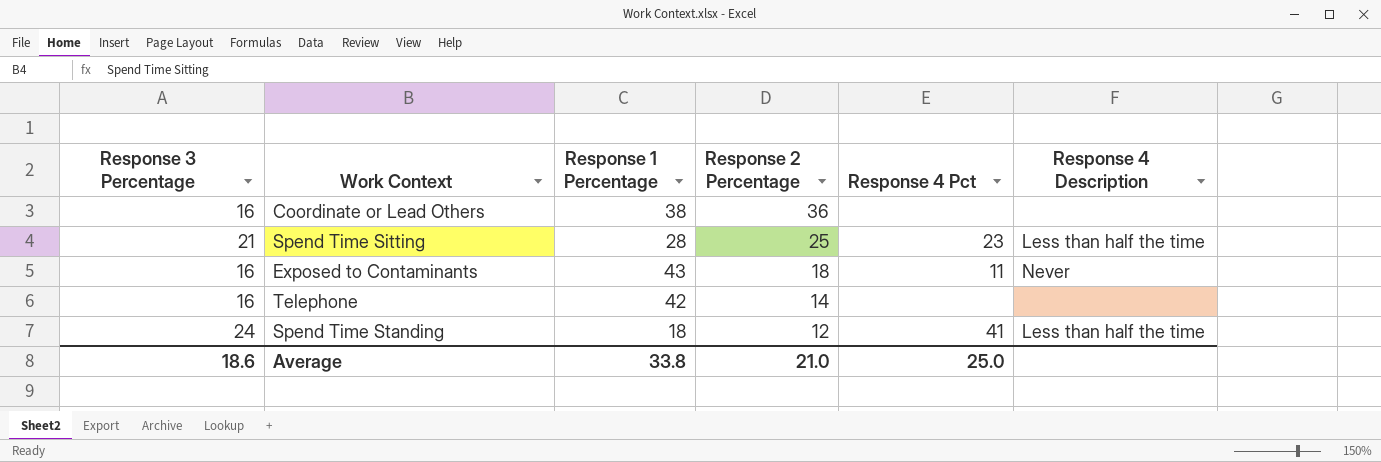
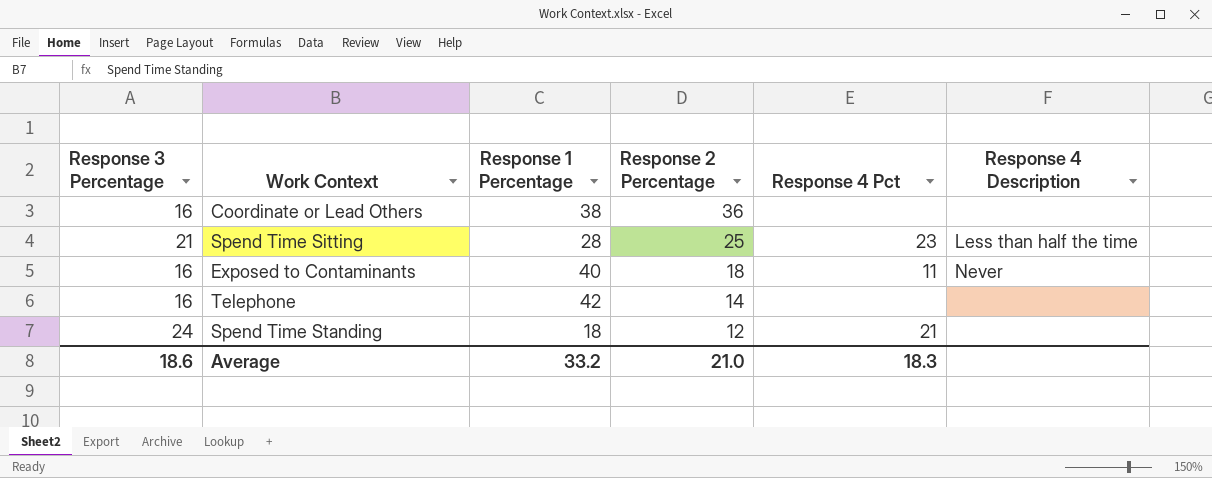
Exposed to Contaminants | Response 1 Percentage: 43 -> 40
Spend Time Standing | Response 4 Pct: 41 -> 21
Spend Time Standing | Response 4 Description: Less than half the time -> none
Average | Response 1 Percentage: 33.8 -> 33.2
Average | Response 4 Pct: 25.0 -> 18.3

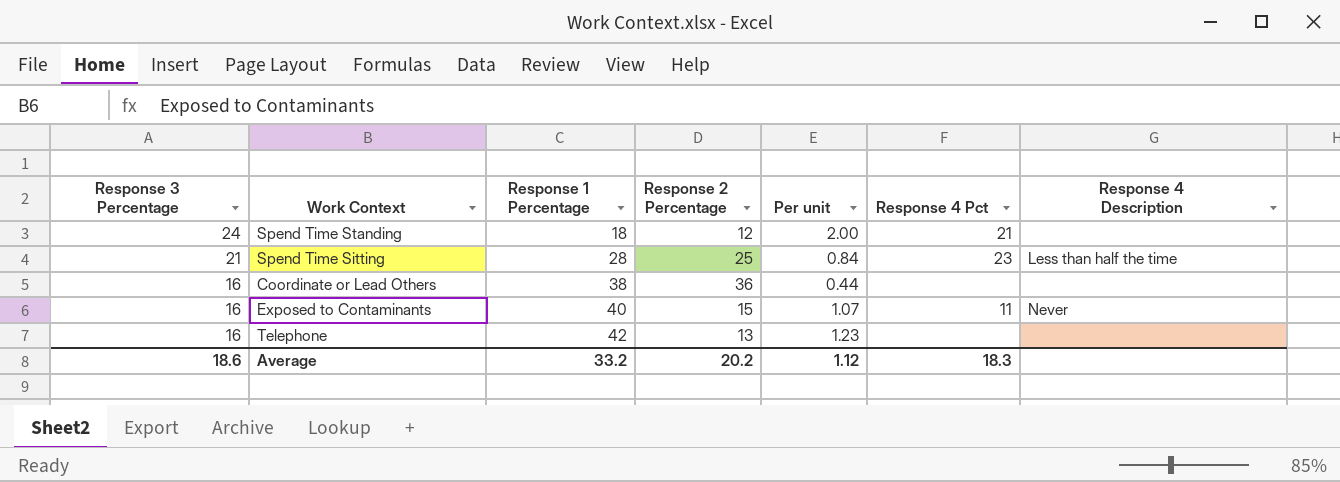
row order: Response 2 Percentage descending -> Response 3 Percentage descending
column Per unit | formula: none -> [Response 3 Percentage] / [Response 2 Percentage]
Exposed to Contaminants | Response 2 Percentage: 18 -> 15
Telephone | Response 2 Percentage: 14 -> 13
Average | Response 2 Percentage: 21.0 -> 20.2

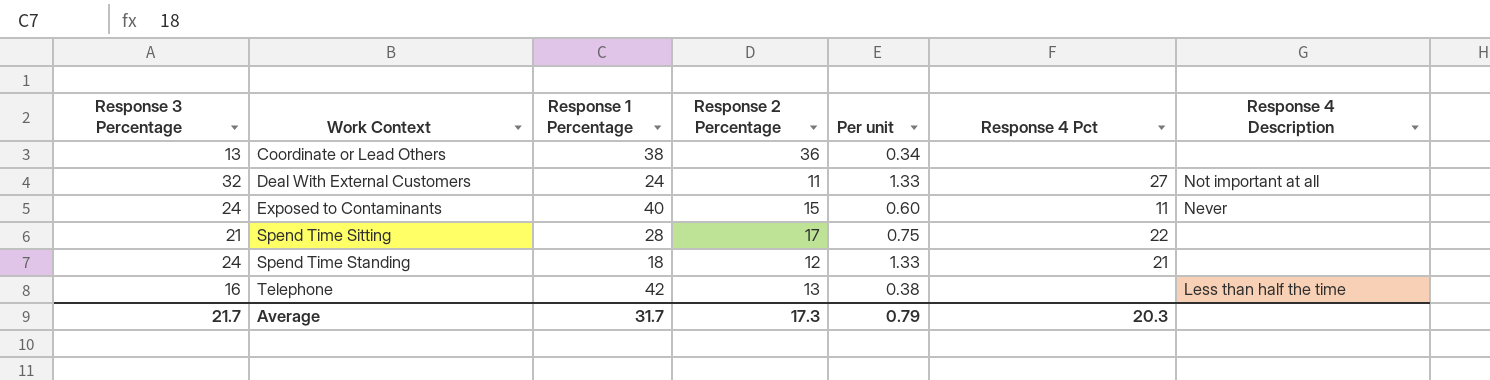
row order: Response 3 Percentage descending -> Work Context ascending
column Per unit | formula: [Response 3 Percentage] / [Response 2 Percentage] -> [Response 3 Percentage] / [Response 1 Percentage]
Coordinate or Lead Others | Response 3 Percentage: 16 -> 13
row Deal With External Customers: none -> 32 | 24 | 11 | 1.33 | 27 | Not important at all
Exposed to Contaminants | Response 3 Percentage: 16 -> 24
Spend Time Sitting | Response 2 Percentage: 25 -> 17
Spend Time Sitting | Response 4 Pct: 23 -> 22
Spend Time Sitting | Response 4 Description: Less than half the time -> none
Telephone | Response 4 Description: none -> Less than half the time
Average | Response 3 Percentage: 18.6 -> 21.7
Average | Response 1 Percentage: 33.2 -> 31.7
Average | Response 2 Percentage: 20.2 -> 17.3
Average | Per unit: 1.12 -> 0.79
Average | Response 4 Pct: 18.3 -> 20.3

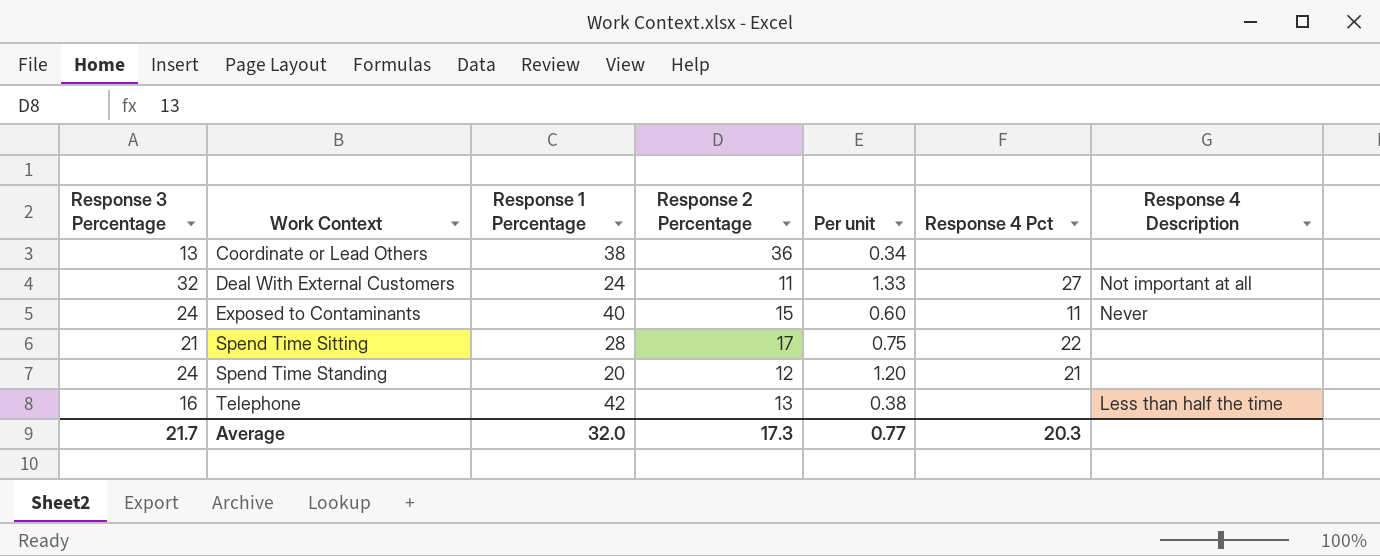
Spend Time Standing | Response 1 Percentage: 18 -> 20
Spend Time Standing | Per unit: 1.33 -> 1.20
Average | Response 1 Percentage: 31.7 -> 32.0
Average | Per unit: 0.79 -> 0.77

